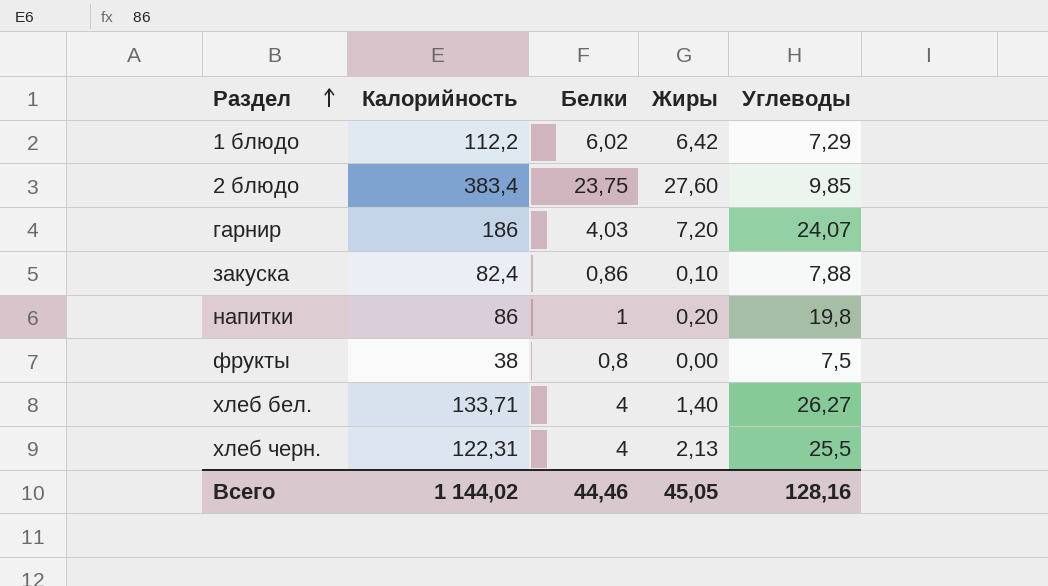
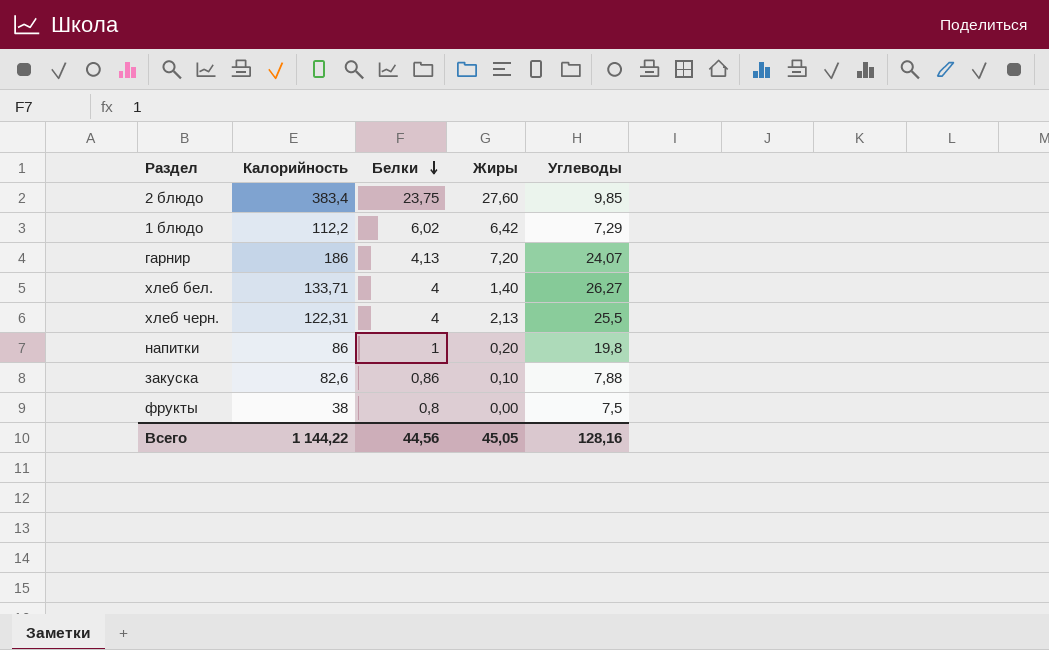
row order: Раздел ascending -> Белки descending
гарнир | Белки: 4,03 -> 4,13
закуска | Калорийность: 82,4 -> 82,6
Всего | Калорийность: 1 144,02 -> 1 144,22
Всего | Белки: 44,46 -> 44,56

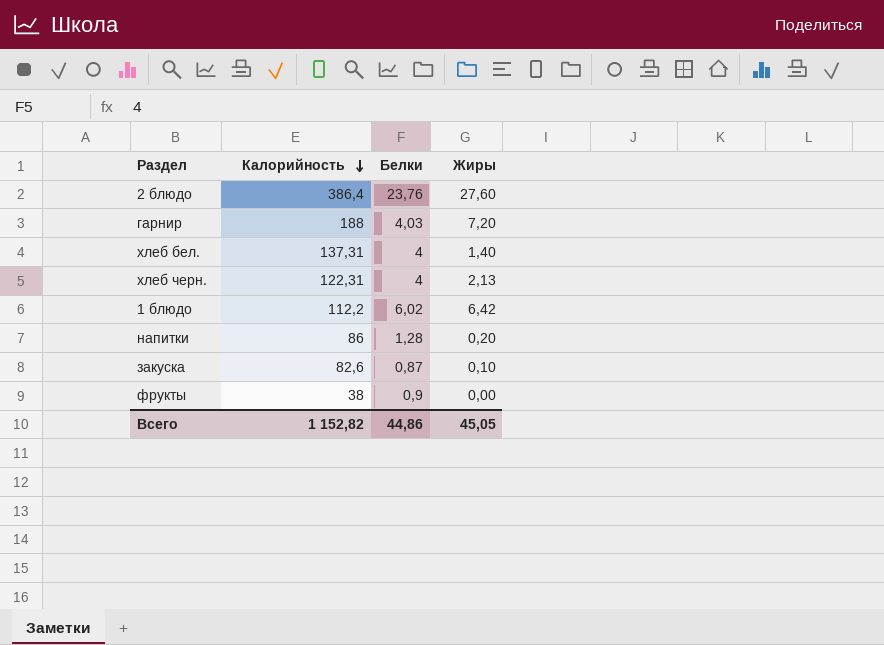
row order: Белки descending -> Калорийность descending
column Углеводы | position: 5 -> none
2 блюдо | Калорийность: 383,4 -> 386,4
2 блюдо | Белки: 23,75 -> 23,76
гарнир | Калорийность: 186 -> 188
гарнир | Белки: 4,13 -> 4,03
хлеб бел. | Калорийность: 133,71 -> 137,31
напитки | Белки: 1 -> 1,28
закуска | Белки: 0,86 -> 0,87
фрукты | Белки: 0,8 -> 0,9
Всего | Калорийность: 1 144,22 -> 1 152,82
Всего | Белки: 44,56 -> 44,86

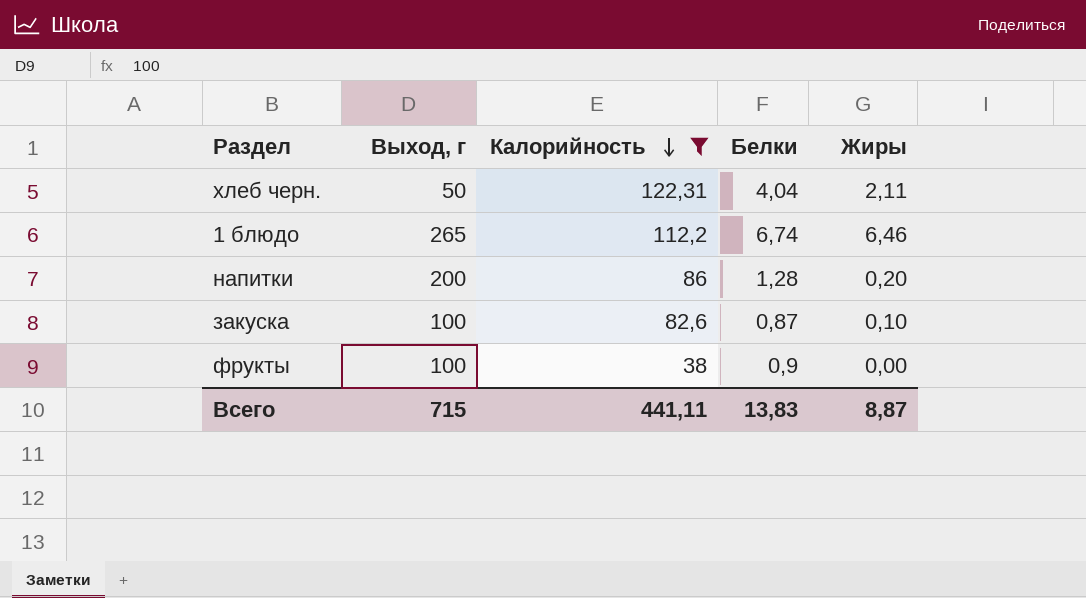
filter: none -> Калорийность <= 122,31
column Выход, г | position: none -> 2
хлеб черн. | Белки: 4 -> 4,04
хлеб черн. | Жиры: 2,13 -> 2,11
1 блюдо | Белки: 6,02 -> 6,74
1 блюдо | Жиры: 6,42 -> 6,46
Всего | Калорийность: 1 152,82 -> 441,11
Всего | Белки: 44,86 -> 13,83
Всего | Жиры: 45,05 -> 8,87

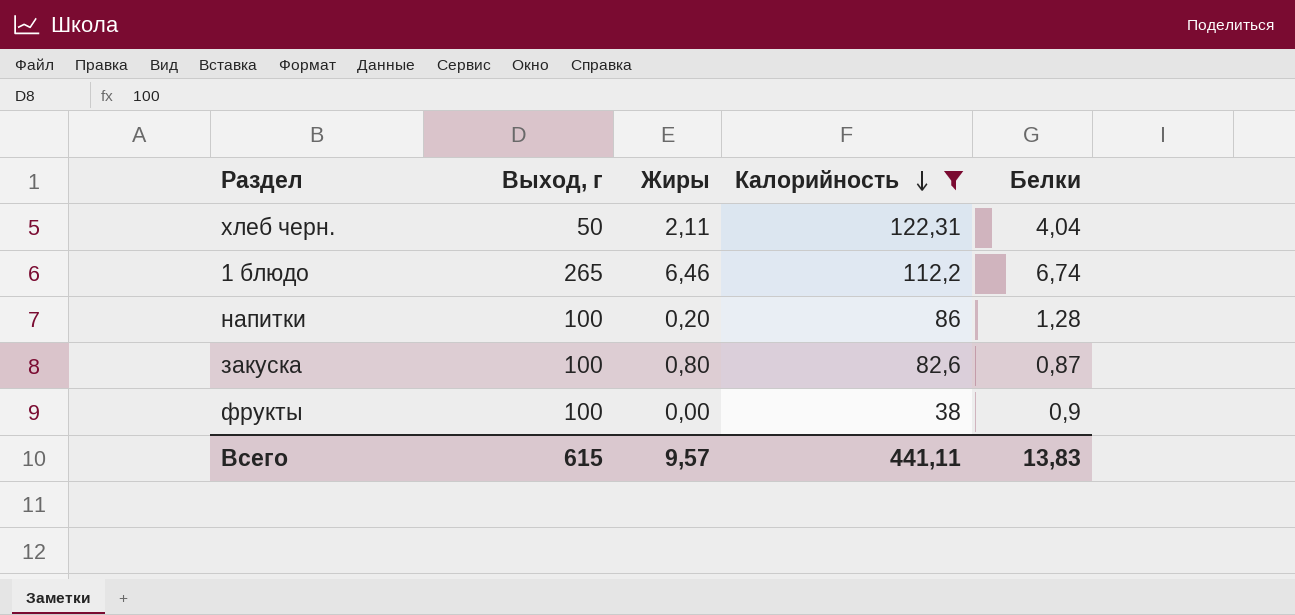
column Жиры | position: 5 -> 3
напитки | Выход, г: 200 -> 100
закуска | Жиры: 0,10 -> 0,80
Всего | Выход, г: 715 -> 615
Всего | Жиры: 8,87 -> 9,57

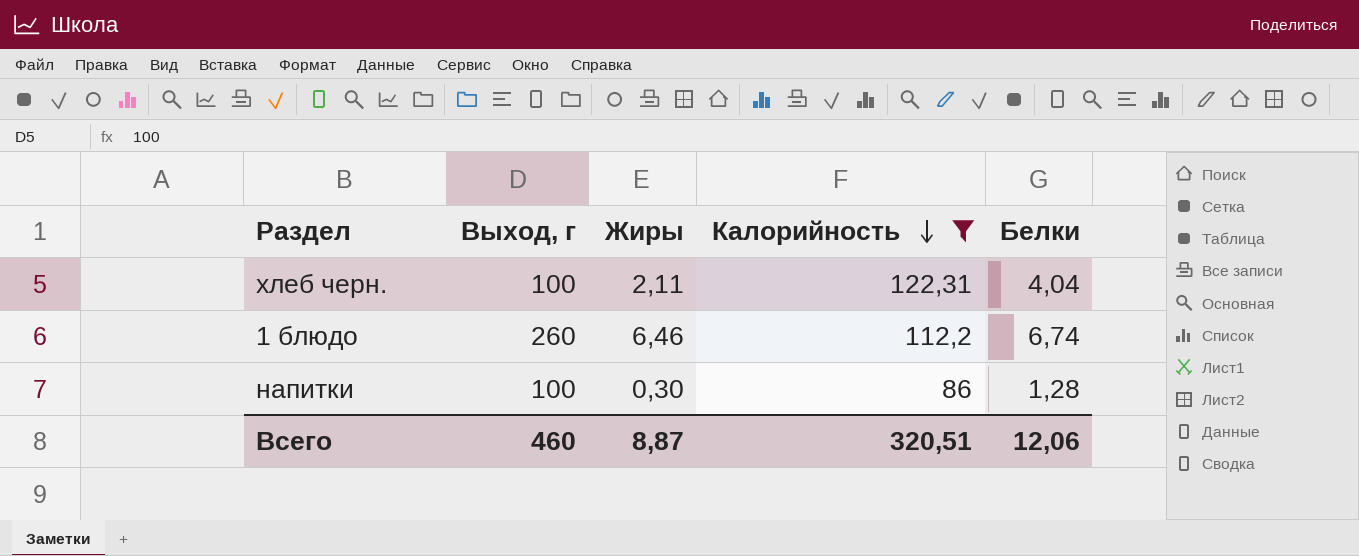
row закуска: 100 | 0,80 | 82,6 | 0,87 -> none
row фрукты: 100 | 0,00 | 38 | 0,9 -> none
хлеб черн. | Выход, г: 50 -> 100
1 блюдо | Выход, г: 265 -> 260
напитки | Жиры: 0,20 -> 0,30
Всего | Выход, г: 615 -> 460
Всего | Жиры: 9,57 -> 8,87
Всего | Калорийность: 441,11 -> 320,51
Всего | Белки: 13,83 -> 12,06

